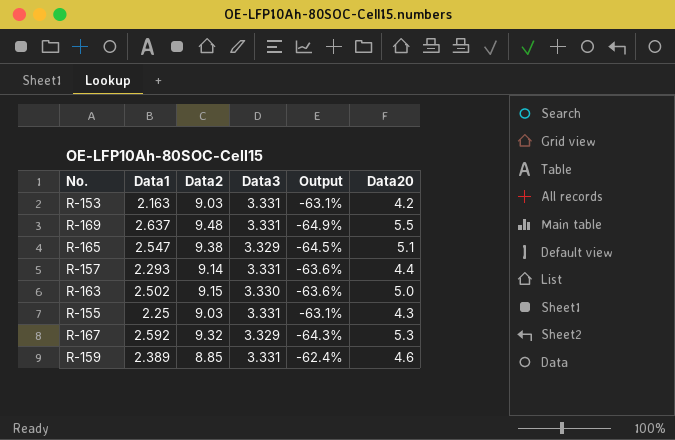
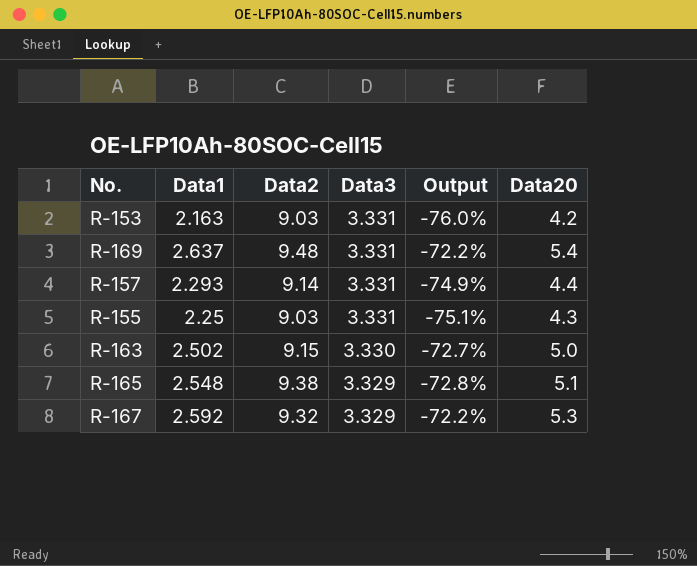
row order: none -> Data3 descending
column Output | formula: ([Data3] - [Data2]) / [Data2] -> ([Data1] - [Data2]) / [Data2]
row R-159: 2.389 | 8.85 | 3.331 | -62.4% | 4.6 -> none
R-169 | Data20: 5.5 -> 5.4
R-165 | Data1: 2.547 -> 2.548

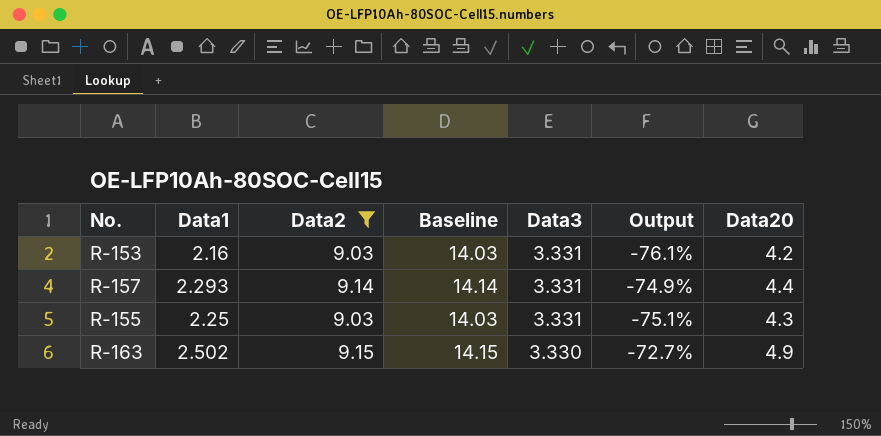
filter: none -> Data2 <= 9.15
column Baseline | formula: none -> [Data2] + 5
R-153 | Data1: 2.163 -> 2.16
R-153 | Output: -76.0% -> -76.1%
R-163 | Data20: 5.0 -> 4.9

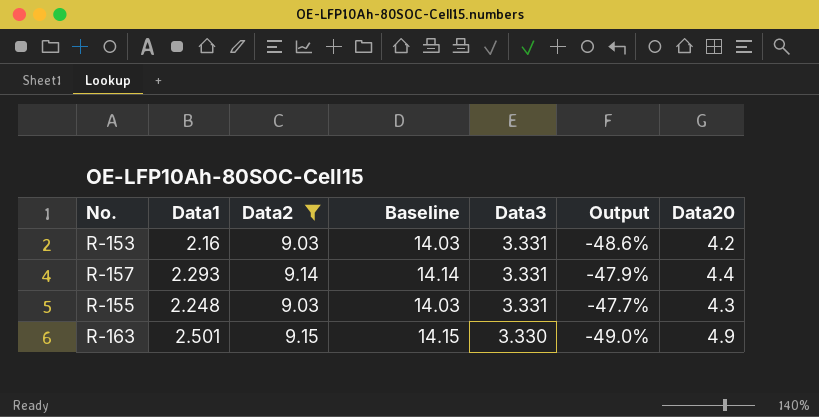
column Output | formula: ([Data1] - [Data2]) / [Data2] -> ([Data1] - [Data20]) / [Data20]
R-155 | Data1: 2.25 -> 2.248
R-163 | Data1: 2.502 -> 2.501

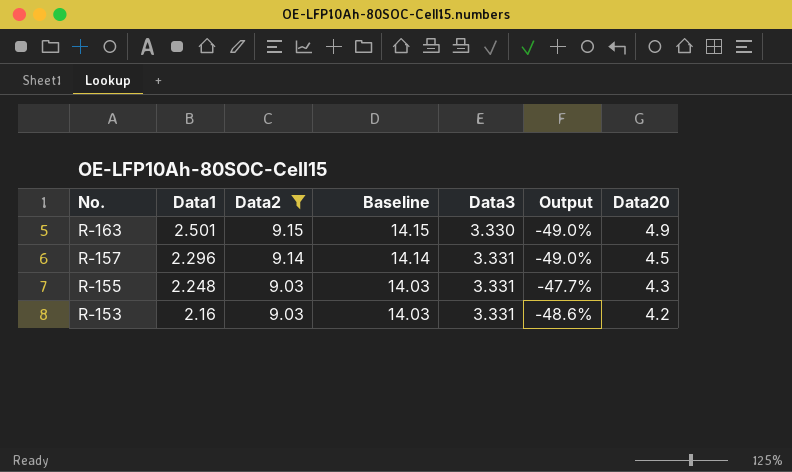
row order: Data3 descending -> No. descending
R-157 | Data1: 2.293 -> 2.296
R-157 | Output: -47.9% -> -49.0%
R-157 | Data20: 4.4 -> 4.5

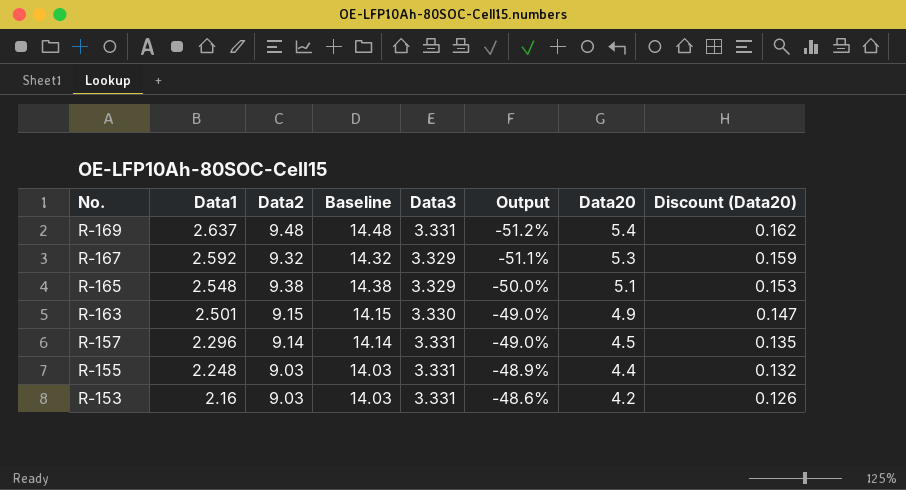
filter: Data2 <= 9.15 -> none
column Discount (Data20) | formula: none -> [Data20] * 0.03
R-155 | Output: -47.7% -> -48.9%
R-155 | Data20: 4.3 -> 4.4

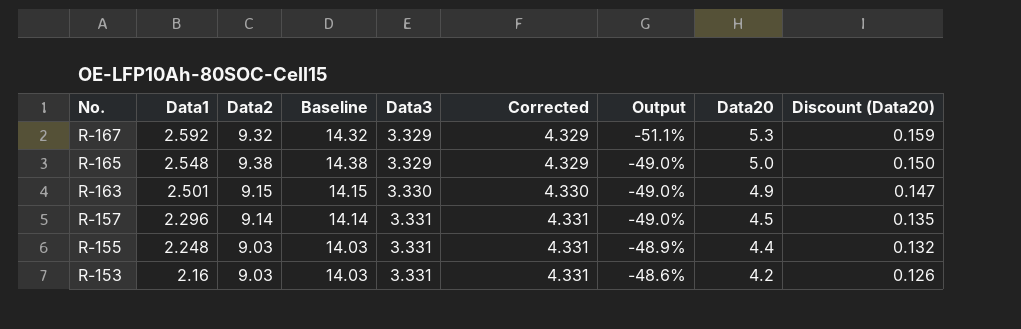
column Corrected | formula: none -> [Data3] + 1
row R-169: 2.637 | 9.48 | 14.48 | 3.331 | -51.2% | 5.4 | 0.162 -> none
R-165 | Output: -50.0% -> -49.0%
R-165 | Data20: 5.1 -> 5.0
R-165 | Discount (Data20): 0.153 -> 0.150

